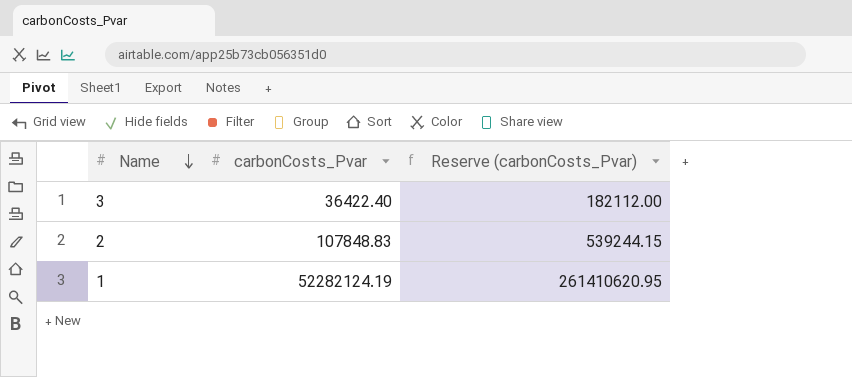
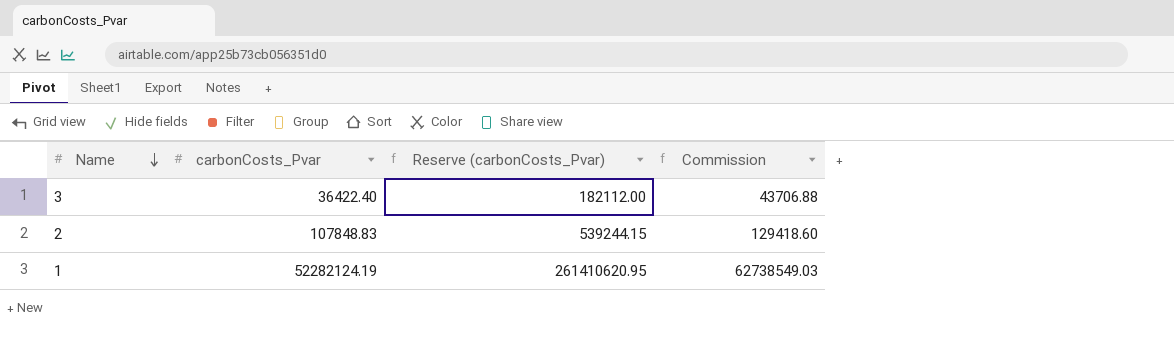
column Commission | formula: none -> [carbonCosts_Pvar] * 1.2

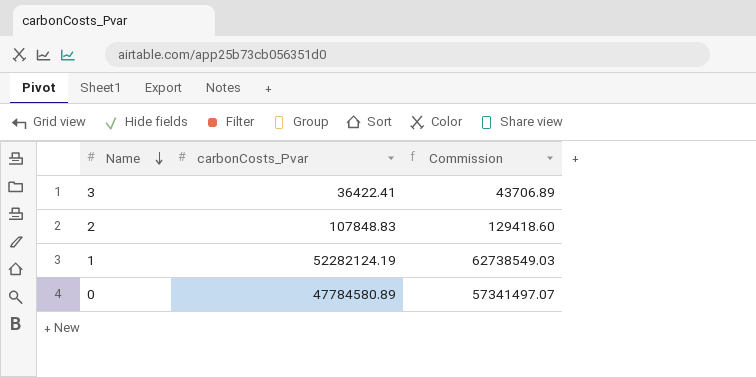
column Reserve (carbonCosts_Pvar) | formula: [carbonCosts_Pvar] * 5 -> none
3 | carbonCosts_Pvar: 36422.40 -> 36422.41
3 | Commission: 43706.88 -> 43706.89
row 0: none -> 47784580.89 | 57341497.07

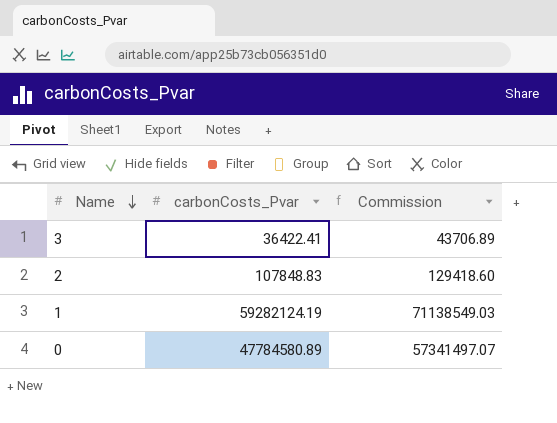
1 | carbonCosts_Pvar: 52282124.19 -> 59282124.19
1 | Commission: 62738549.03 -> 71138549.03

